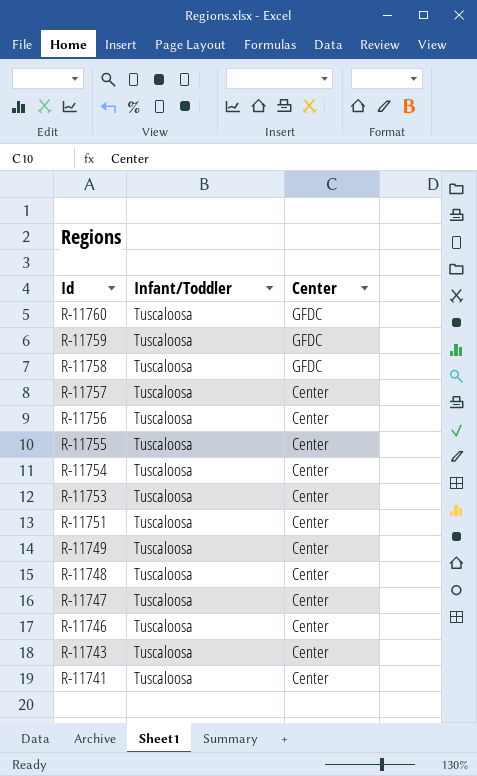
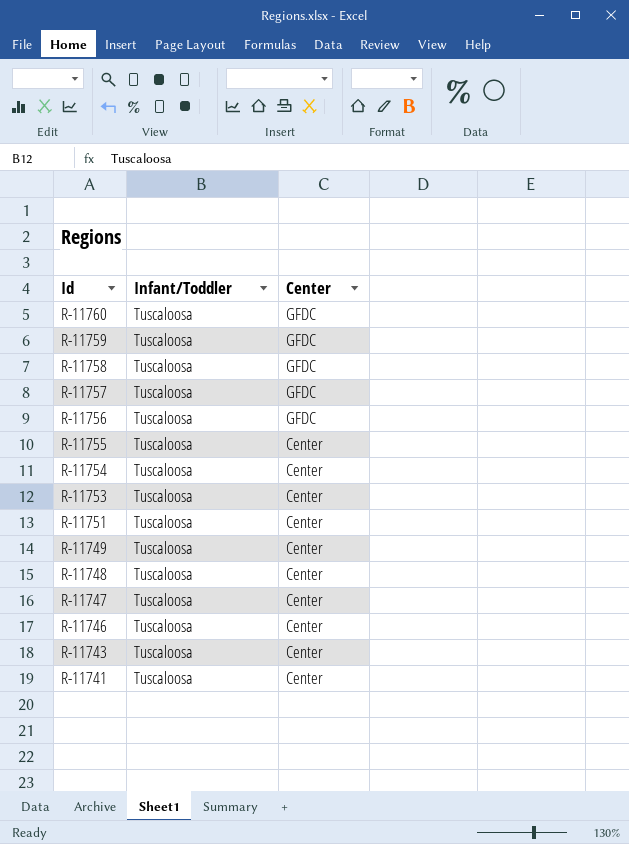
R-11757 | Center: Center -> GFDC
R-11756 | Center: Center -> GFDC

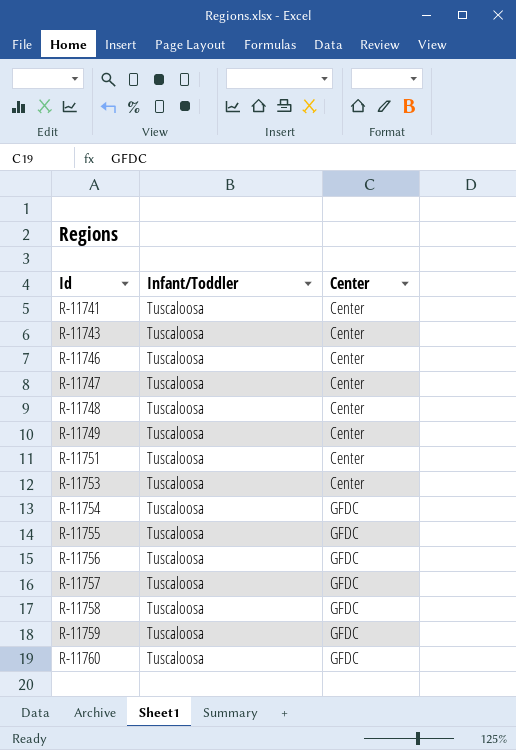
row order: Id descending -> Id ascending
R-11754 | Center: Center -> GFDC
R-11755 | Center: Center -> GFDC

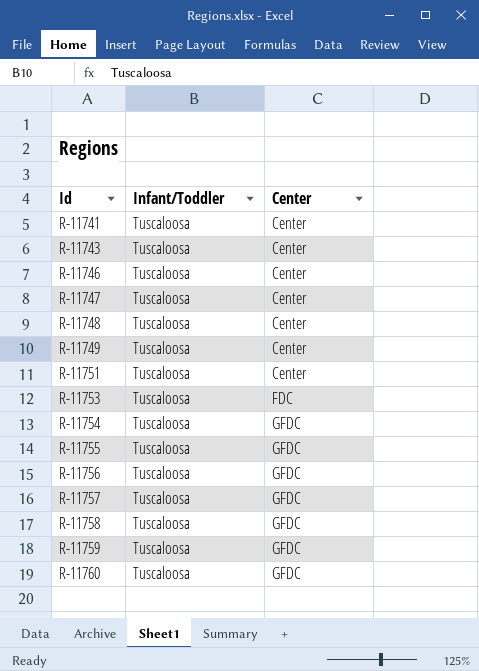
R-11753 | Center: Center -> FDC

